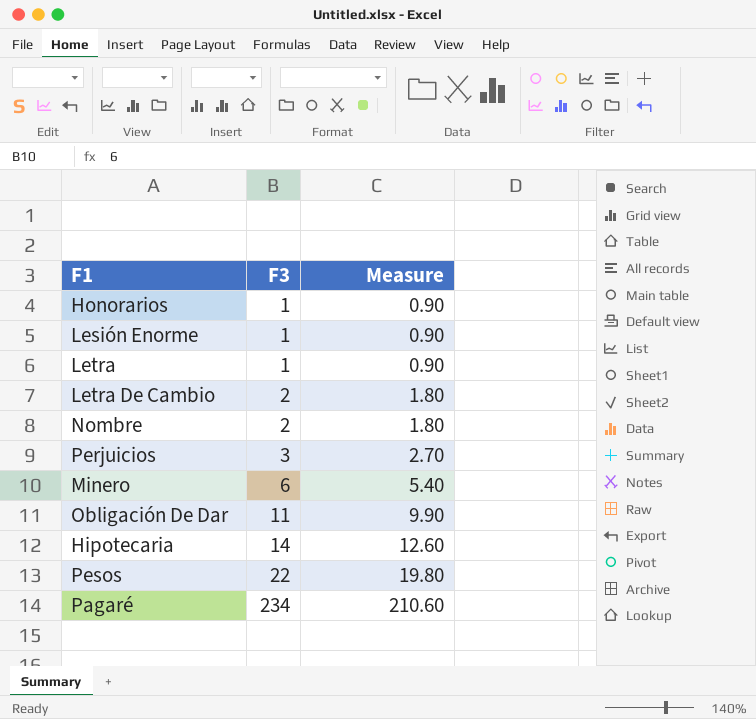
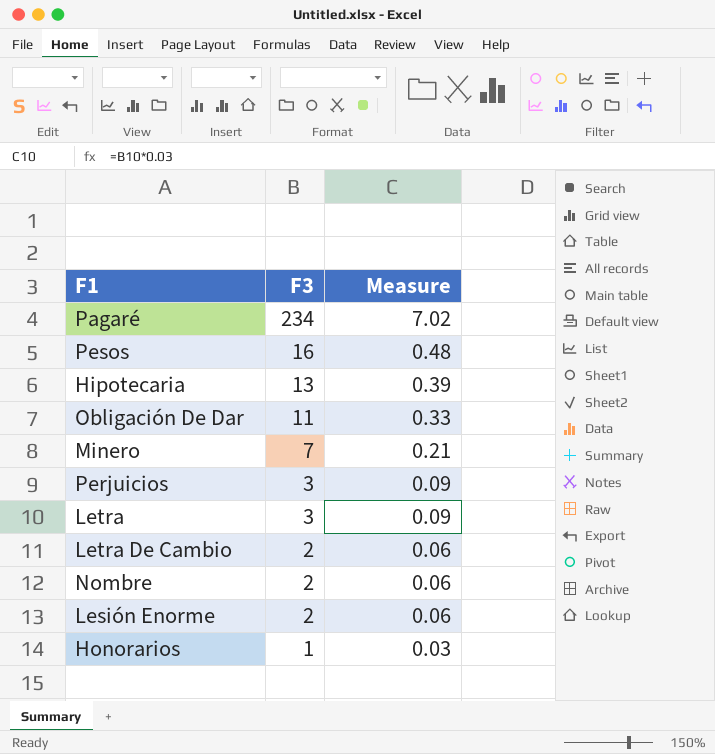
row order: F3 ascending -> F3 descending
column Measure | formula: [F3] * 0.9 -> [F3] * 0.03
Pesos | F3: 22 -> 16
Hipotecaria | F3: 14 -> 13
Minero | F3: 6 -> 7
Letra | F3: 1 -> 3
Lesión Enorme | F3: 1 -> 2

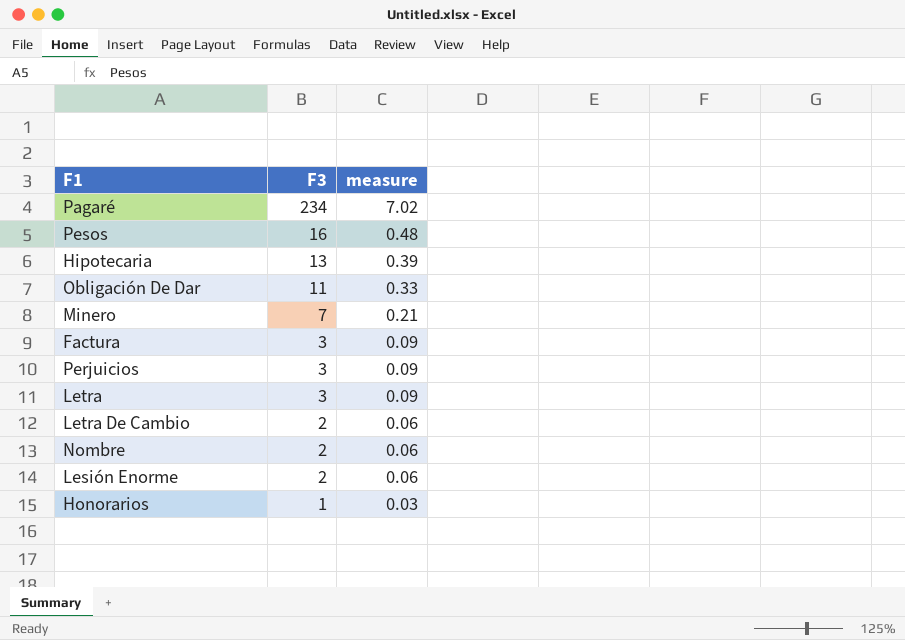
column name: Measure -> measure
row Factura: none -> 3 | 0.09

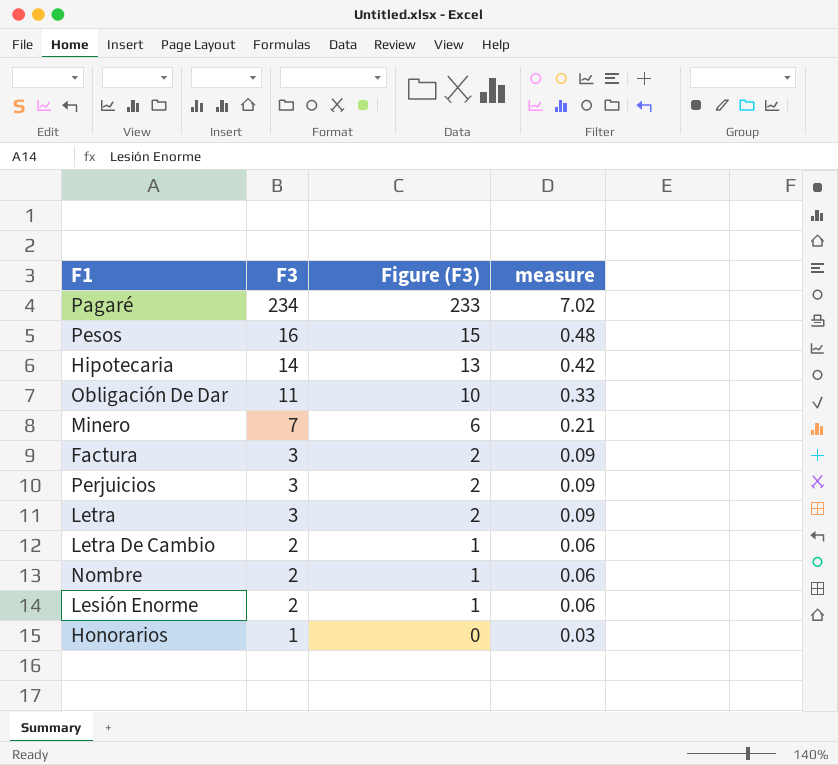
column Figure (F3) | formula: none -> [F3] - 1
Hipotecaria | F3: 13 -> 14
Hipotecaria | measure: 0.39 -> 0.42

